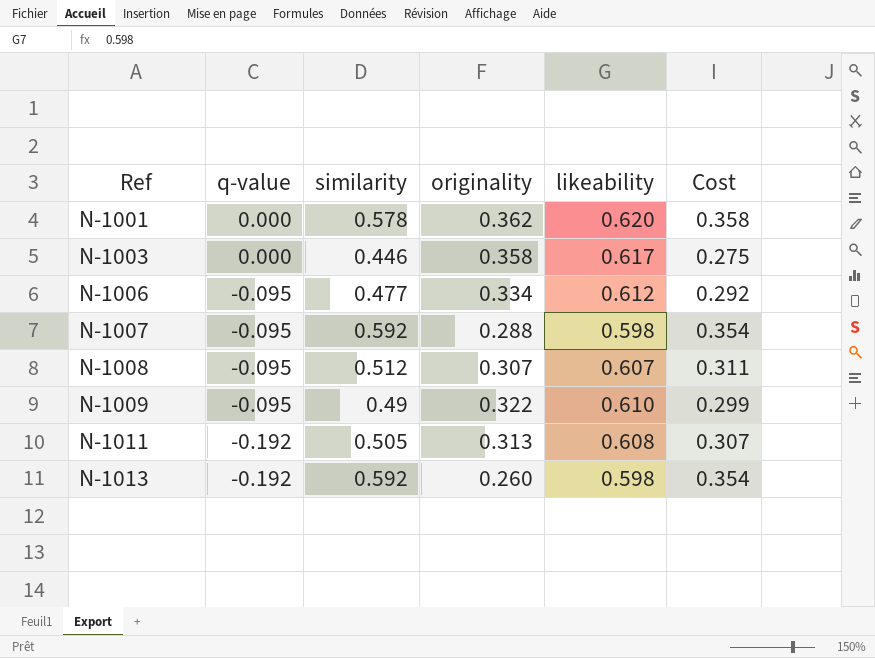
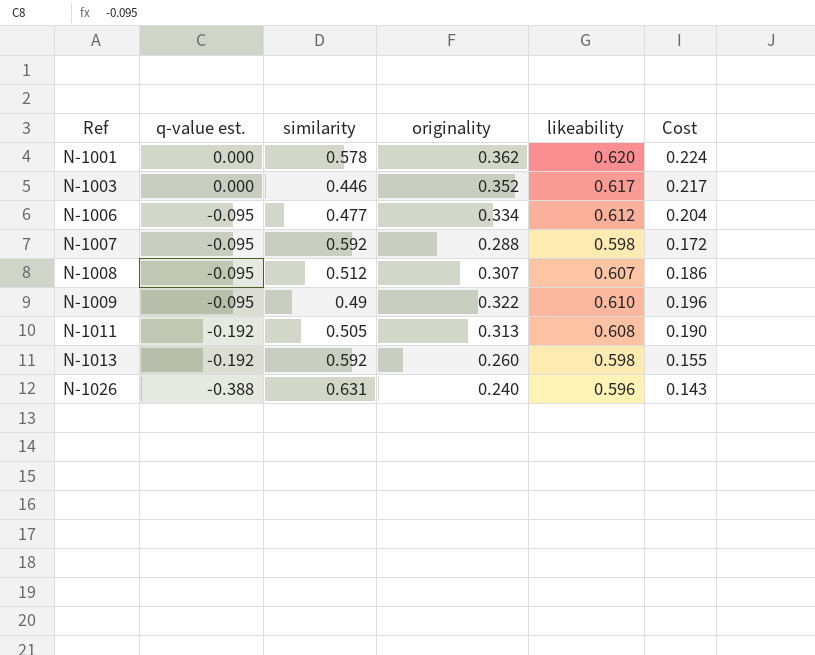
column name: q-value -> q-value est.
column Cost | formula: [similarity] * [likeability] -> [originality] * [likeability]
N-1003 | originality: 0.358 -> 0.352
row N-1026: none -> -0.388 | 0.631 | 0.240 | 0.596 | 0.143

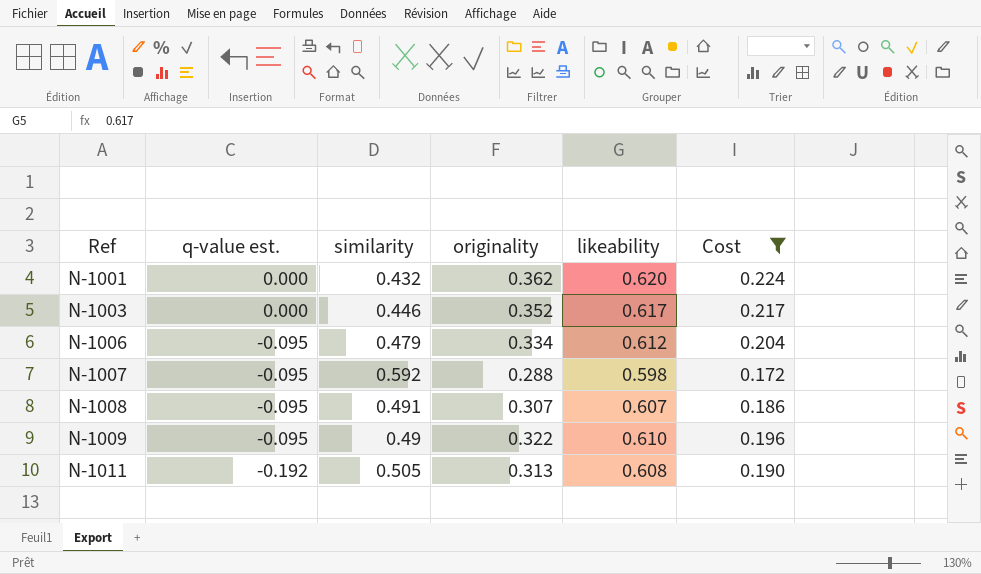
filter: none -> Cost >= 0.172
N-1001 | similarity: 0.578 -> 0.432
N-1006 | similarity: 0.477 -> 0.479
N-1008 | similarity: 0.512 -> 0.491

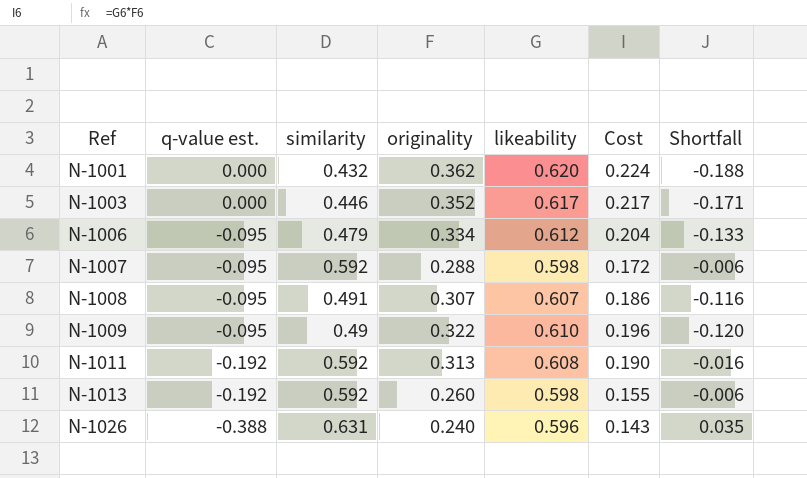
filter: Cost >= 0.172 -> none
column Shortfall | formula: none -> [similarity] - [likeability]
N-1011 | similarity: 0.505 -> 0.592

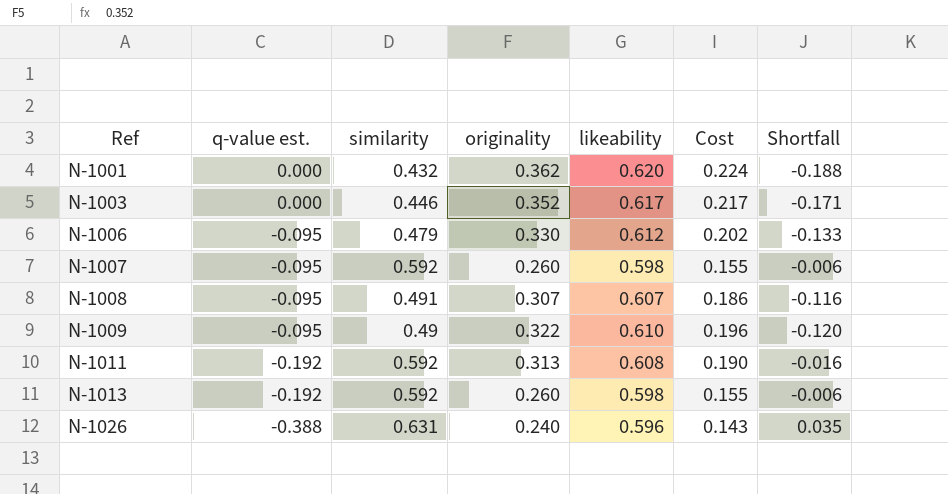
N-1006 | originality: 0.334 -> 0.330
N-1006 | Cost: 0.204 -> 0.202
N-1007 | originality: 0.288 -> 0.260
N-1007 | Cost: 0.172 -> 0.155

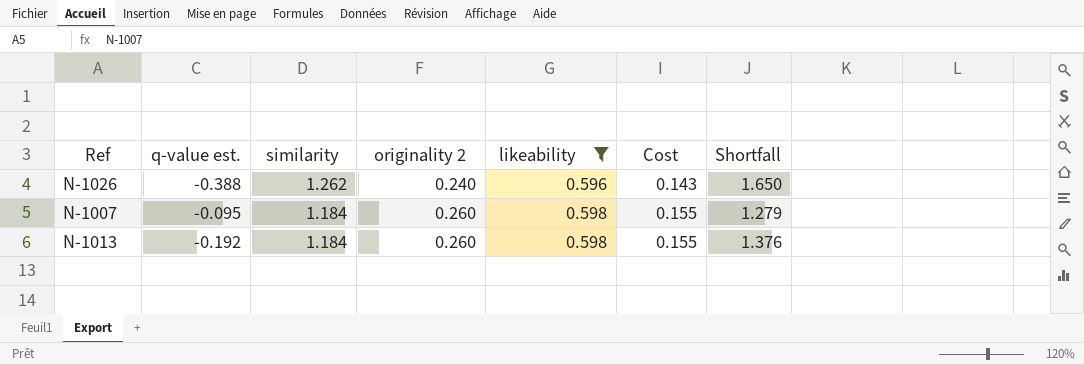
filter: none -> likeability <= 0.598
row order: Ref ascending -> similarity descending
column name: originality -> originality 2
column Shortfall | formula: [similarity] - [likeability] -> [similarity] - [q-value est.]
N-1026 | similarity: 0.631 -> 1.262
N-1007 | similarity: 0.592 -> 1.184
N-1013 | similarity: 0.592 -> 1.184

